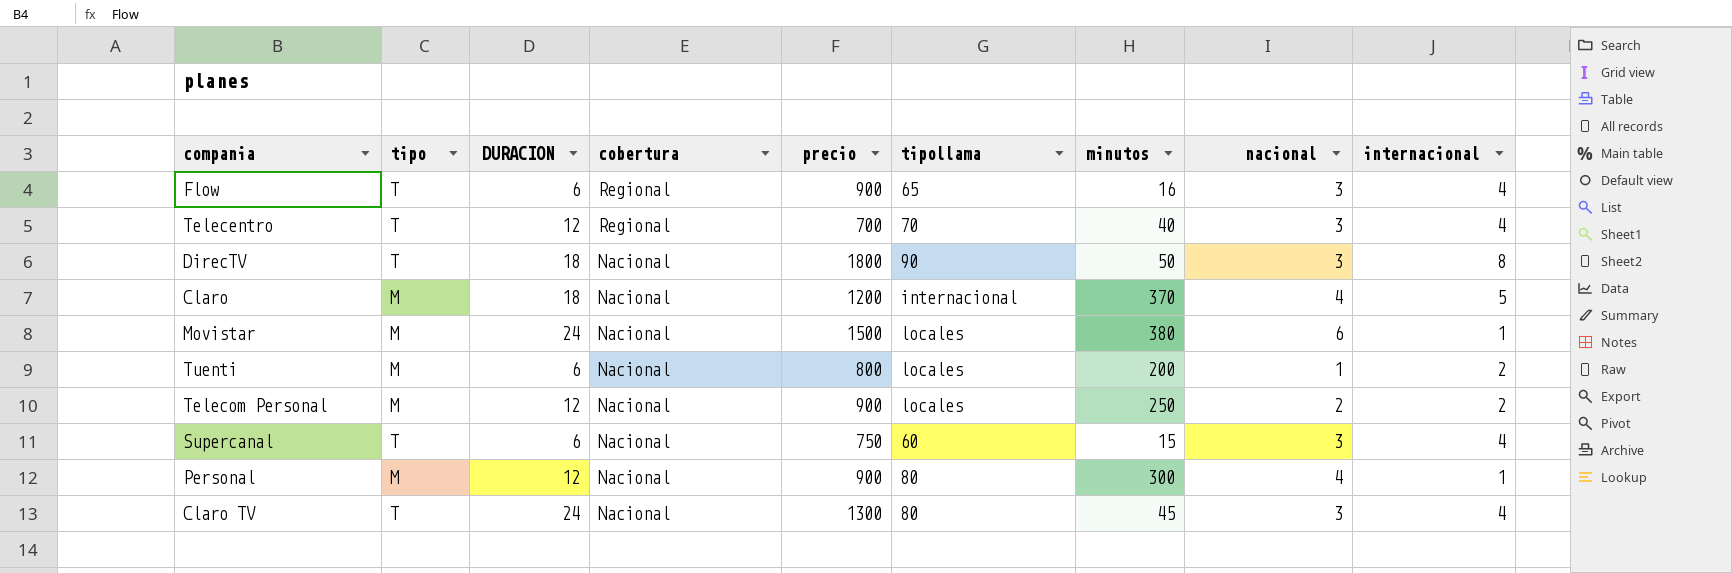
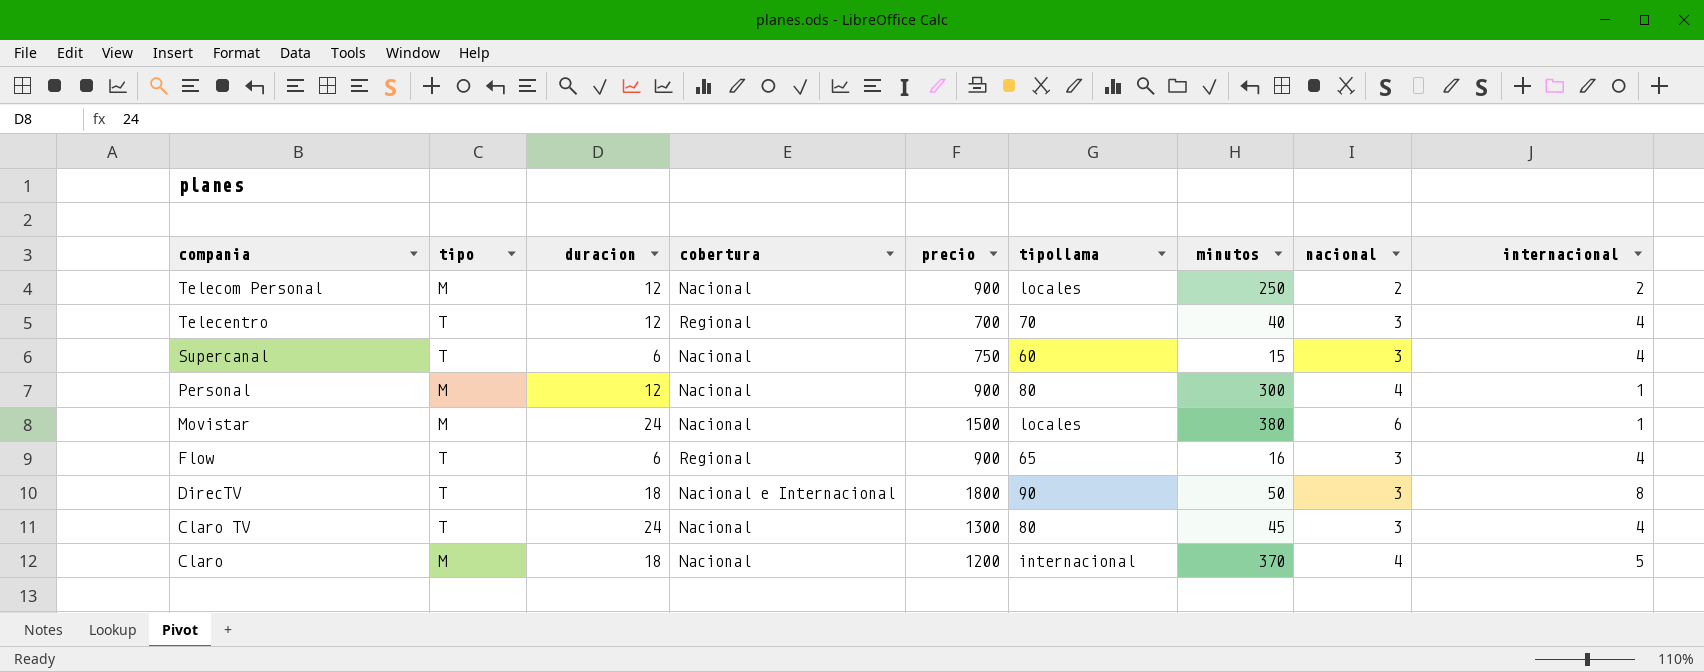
row order: cobertura descending -> compania descending
column name: DURACION -> duracion
row Tuenti: M | 6 | Nacional | 800 | locales | 200 | 1 | 2 -> none
DirecTV | cobertura: Nacional -> Nacional e Internacional

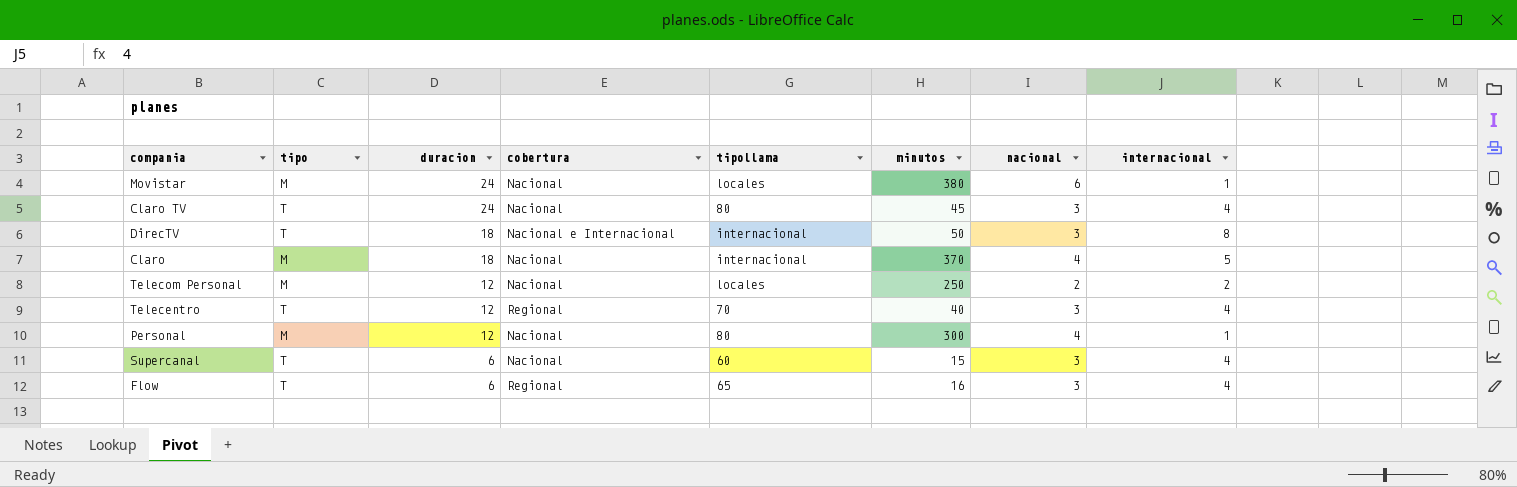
row order: compania descending -> duracion descending
column precio | position: 5 -> none
DirecTV | tipollama: 90 -> internacional

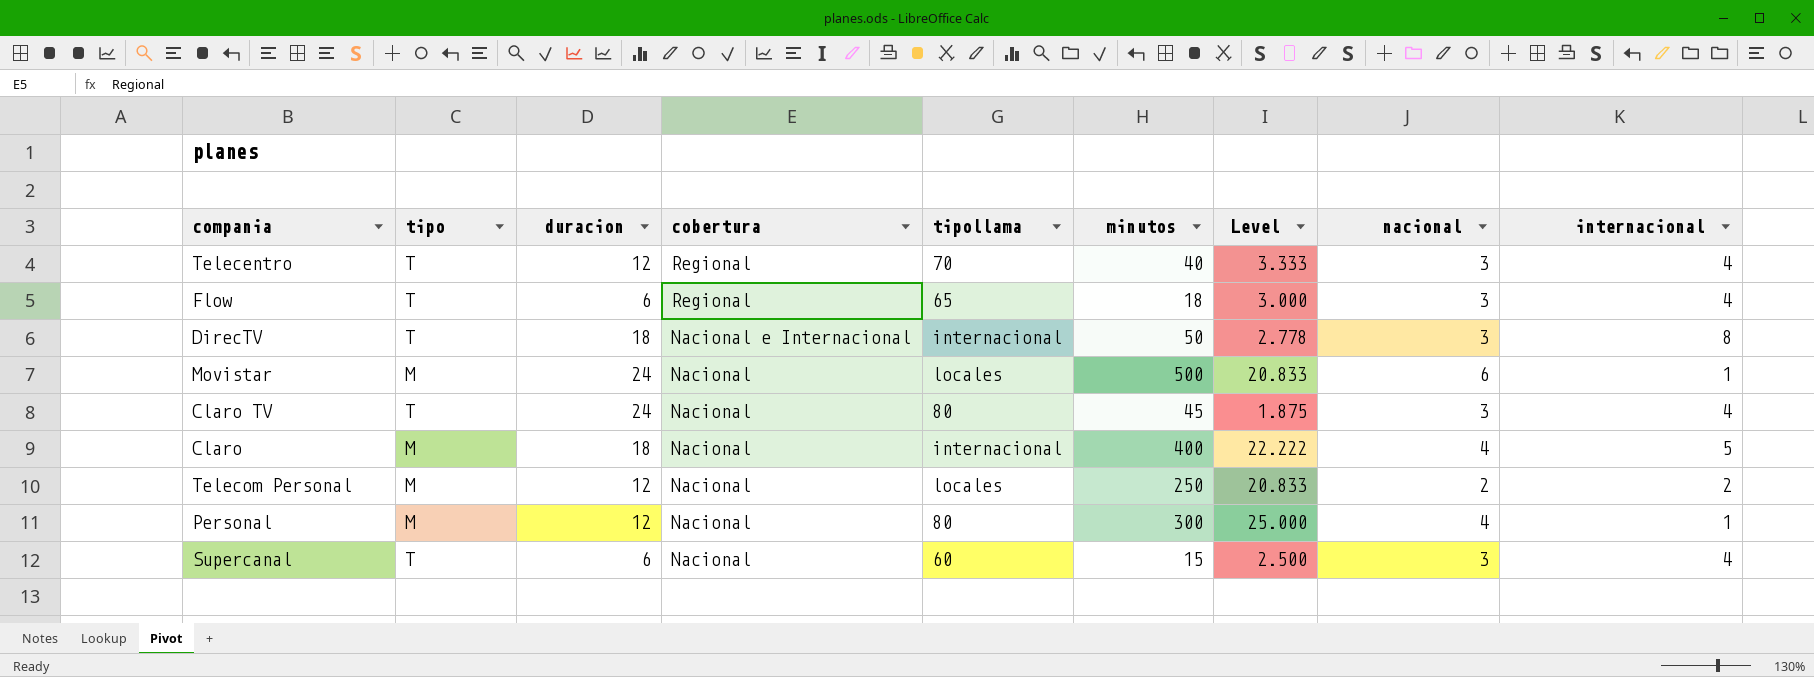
row order: duracion descending -> cobertura descending
column Level | formula: none -> [minutos] / [duracion]
Flow | minutos: 16 -> 18
Movistar | minutos: 380 -> 500
Claro | minutos: 370 -> 400

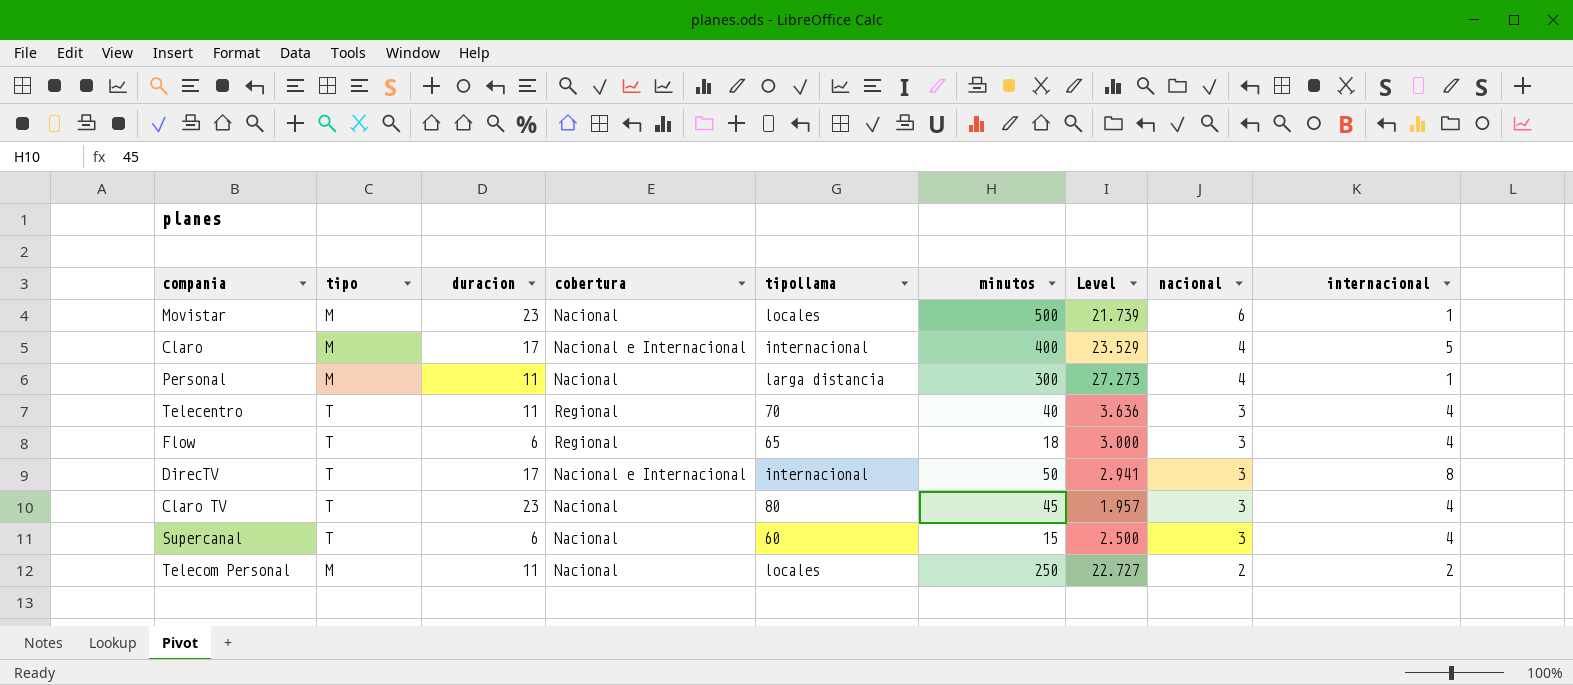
row order: cobertura descending -> nacional descending
Movistar | duracion: 24 -> 23
Movistar | Level: 20.833 -> 21.739
Claro | duracion: 18 -> 17
Claro | cobertura: Nacional -> Nacional e Internacional
Claro | Level: 22.222 -> 23.529
Personal | duracion: 12 -> 11
Personal | tipollama: 80 -> larga distancia
Personal | Level: 25.000 -> 27.273
Telecentro | duracion: 12 -> 11
Telecentro | Level: 3.333 -> 3.636
DirecTV | duracion: 18 -> 17
DirecTV | Level: 2.778 -> 2.941
Claro TV | duracion: 24 -> 23
Claro TV | Level: 1.875 -> 1.957
Telecom Personal | duracion: 12 -> 11
Telecom Personal | Level: 20.833 -> 22.727

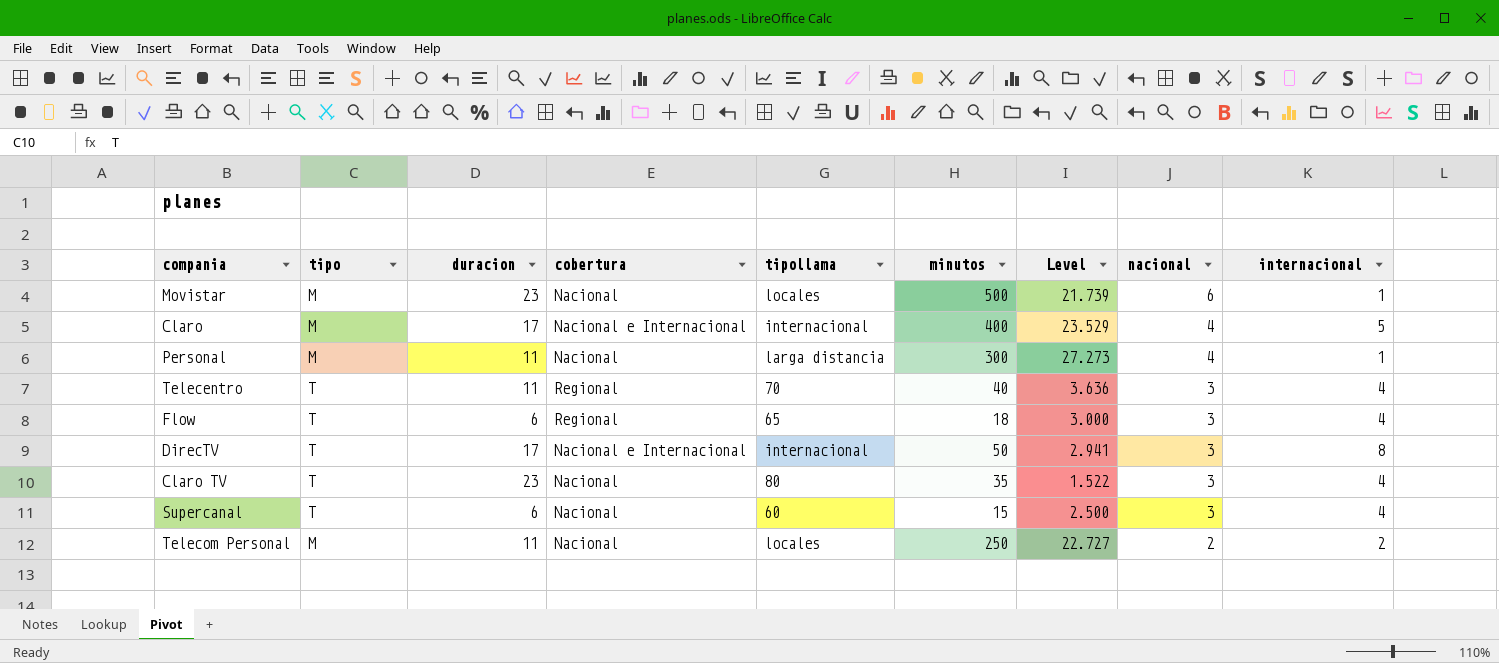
Claro TV | minutos: 45 -> 35
Claro TV | Level: 1.957 -> 1.522

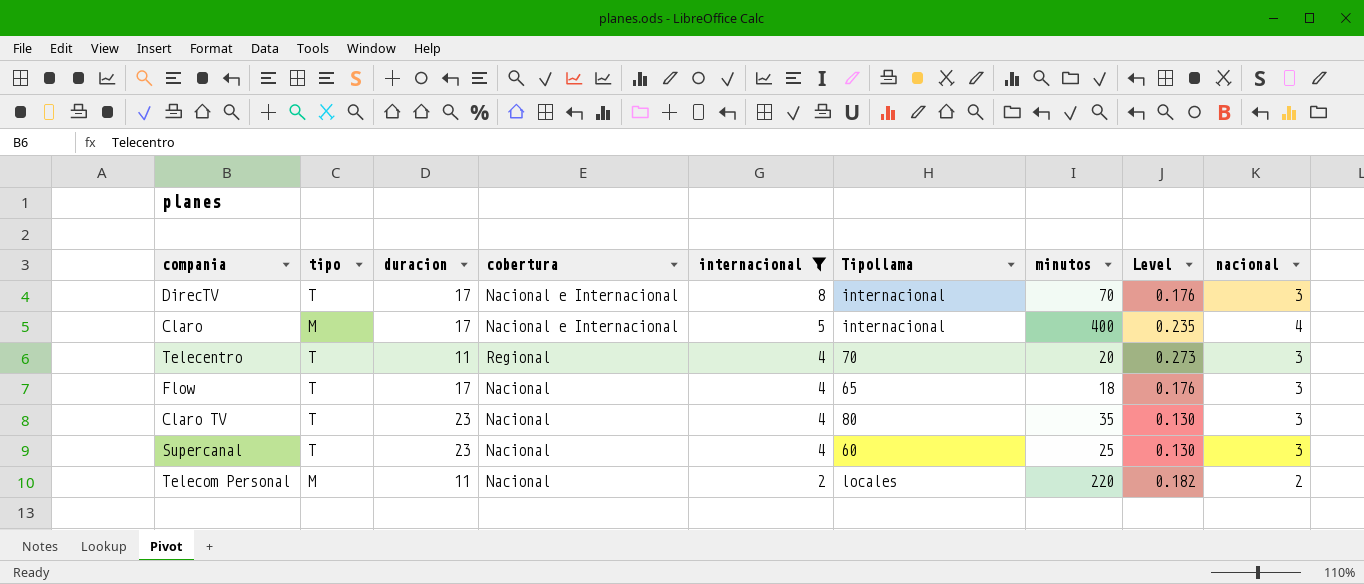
filter: none -> internacional != 1
row order: nacional descending -> internacional descending
column internacional | position: 9 -> 5
column name: tipollama -> Tipollama
column Level | formula: [minutos] / [duracion] -> [nacional] / [duracion]
DirecTV | minutos: 50 -> 70
Telecentro | minutos: 40 -> 20
Flow | duracion: 6 -> 17
Flow | cobertura: Regional -> Nacional
Supercanal | duracion: 6 -> 23
Supercanal | minutos: 15 -> 25
Telecom Personal | minutos: 250 -> 220

